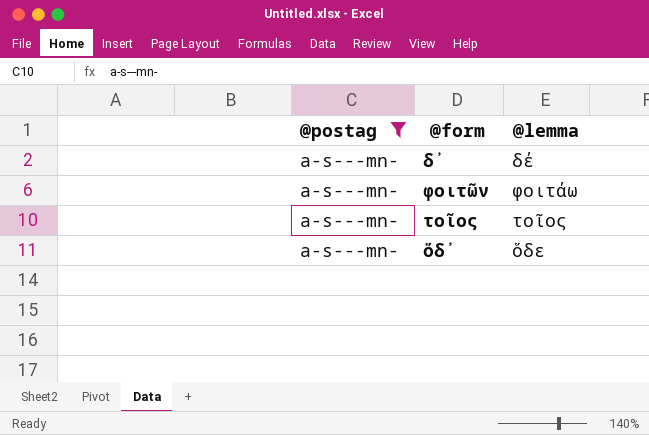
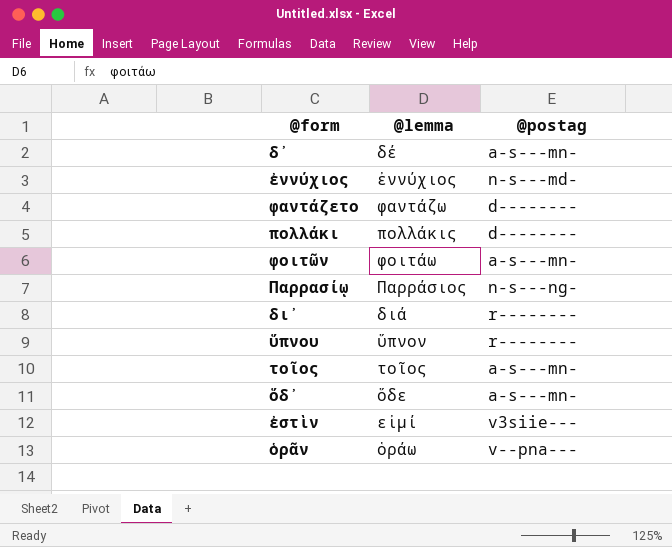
filter: @postag = a-s---mn- -> none
column @postag | position: 1 -> 3

